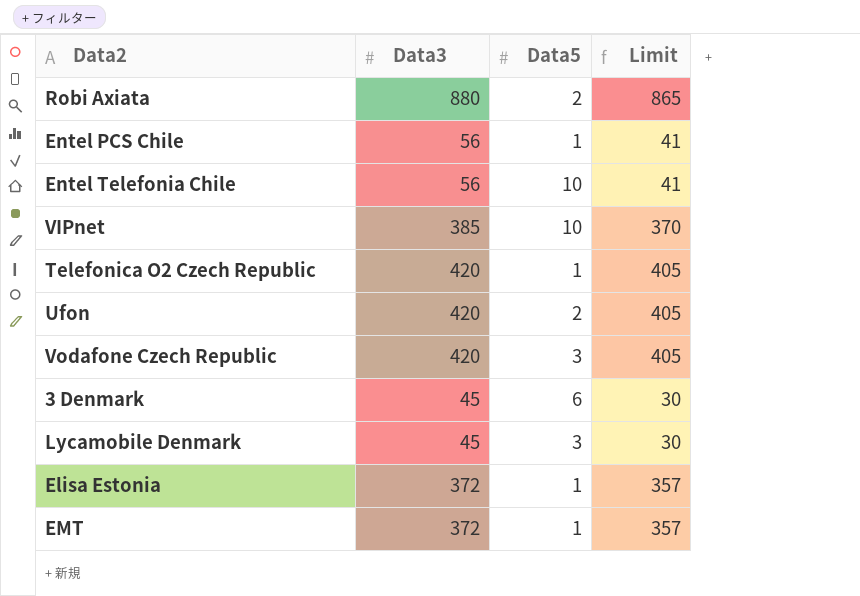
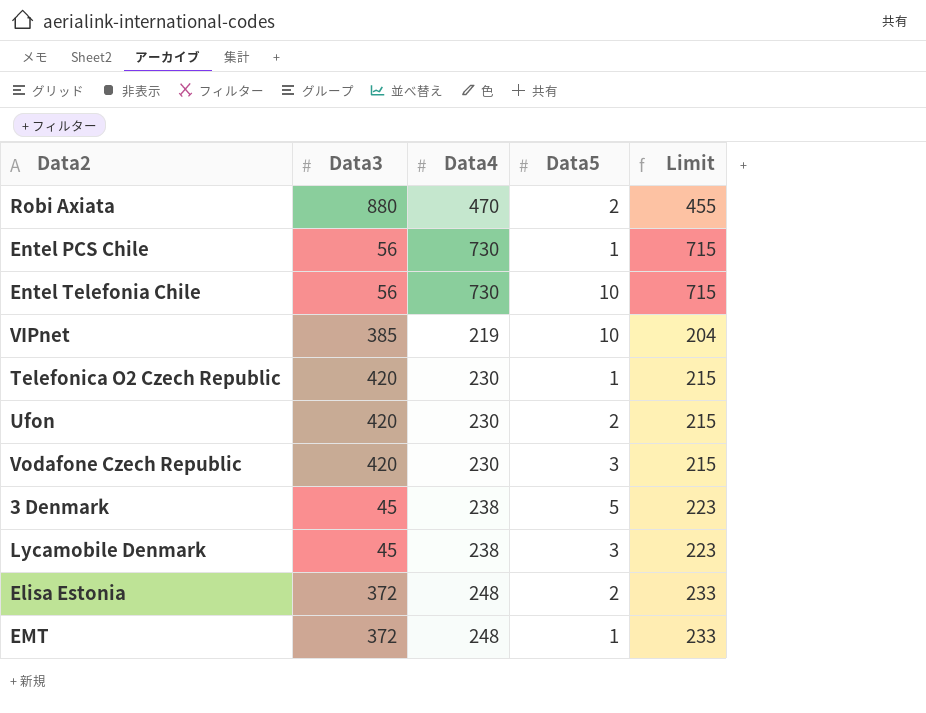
column Data4 | position: none -> 3
column Limit | formula: [Data3] - 15 -> [Data4] - 15
3 Denmark | Data5: 6 -> 5
Elisa Estonia | Data5: 1 -> 2

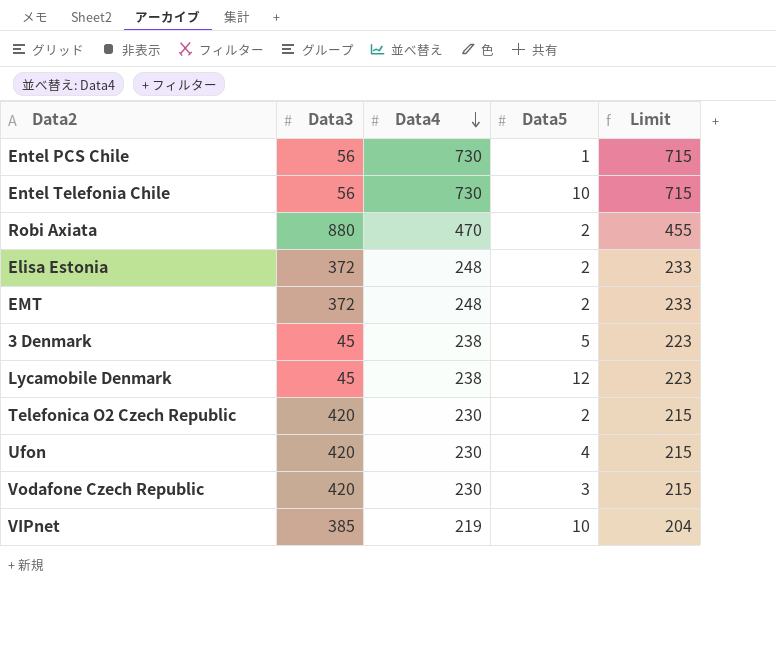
row order: none -> Data4 descending
EMT | Data5: 1 -> 2
Lycamobile Denmark | Data5: 3 -> 12
Telefonica O2 Czech Republic | Data5: 1 -> 2
Ufon | Data5: 2 -> 4

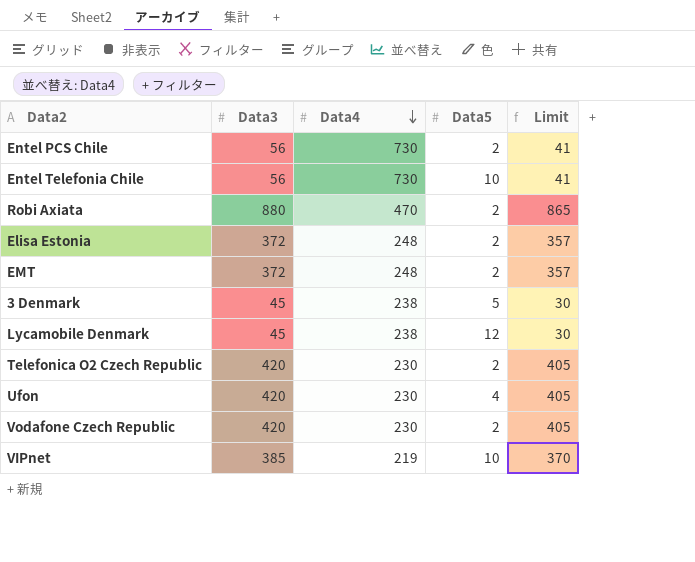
column Limit | formula: [Data4] - 15 -> [Data3] - 15
Entel PCS Chile | Data5: 1 -> 2
Vodafone Czech Republic | Data5: 3 -> 2

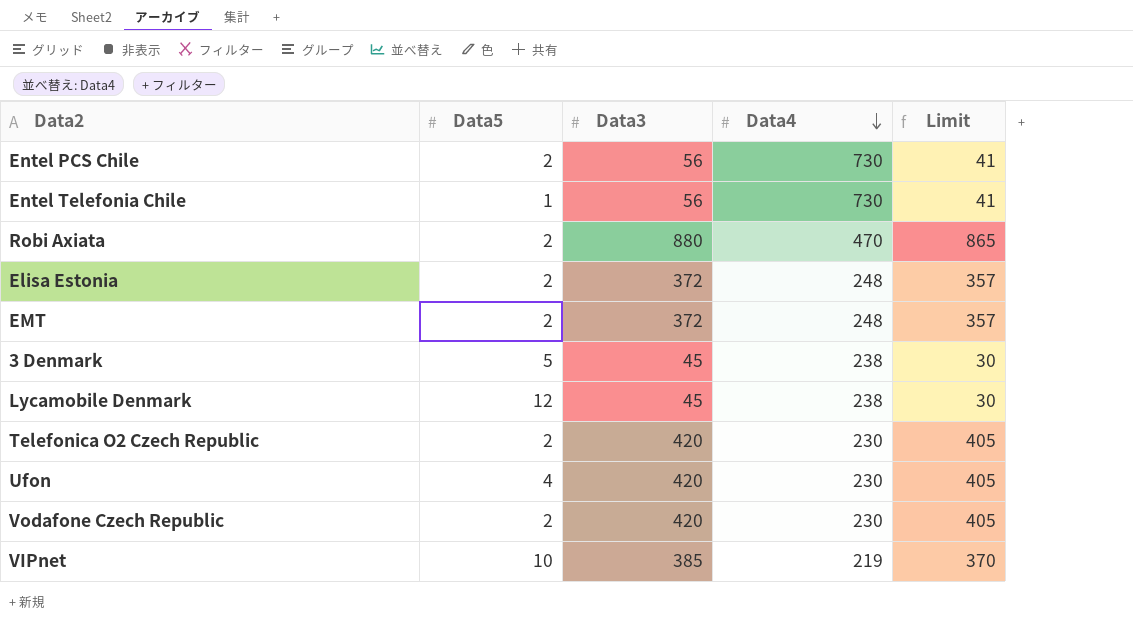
column Data5 | position: 4 -> 2
Entel Telefonia Chile | Data5: 10 -> 1

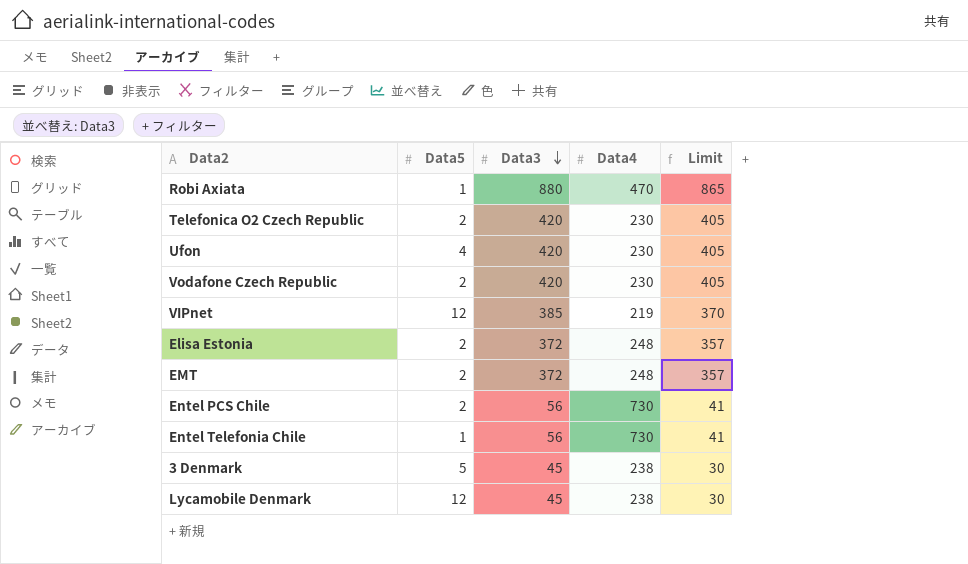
row order: Data4 descending -> Data3 descending
Robi Axiata | Data5: 2 -> 1
VIPnet | Data5: 10 -> 12

